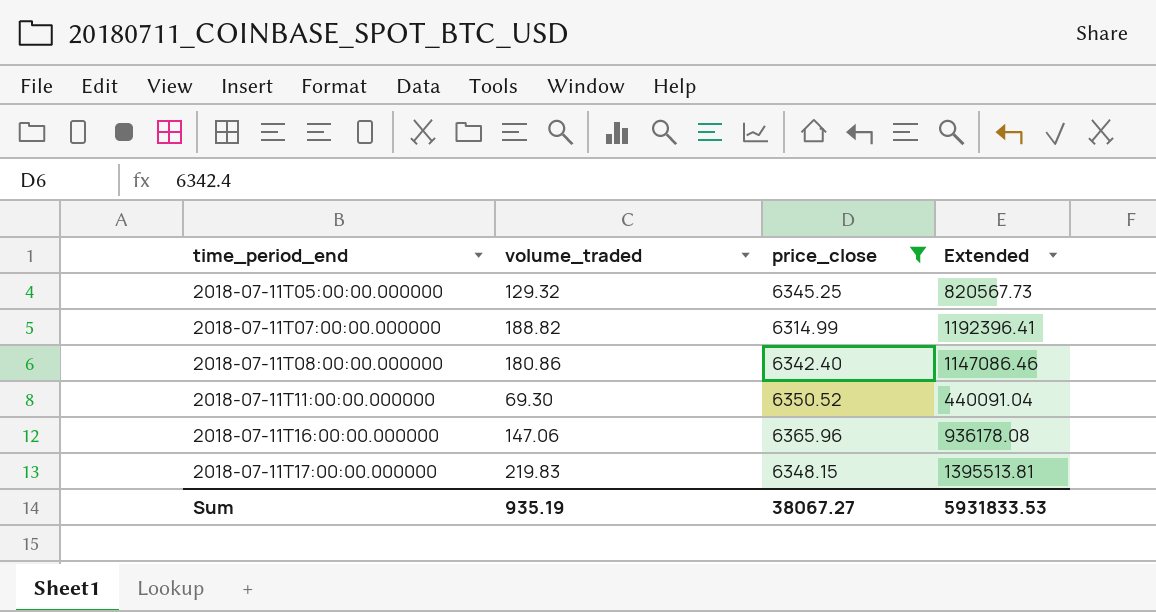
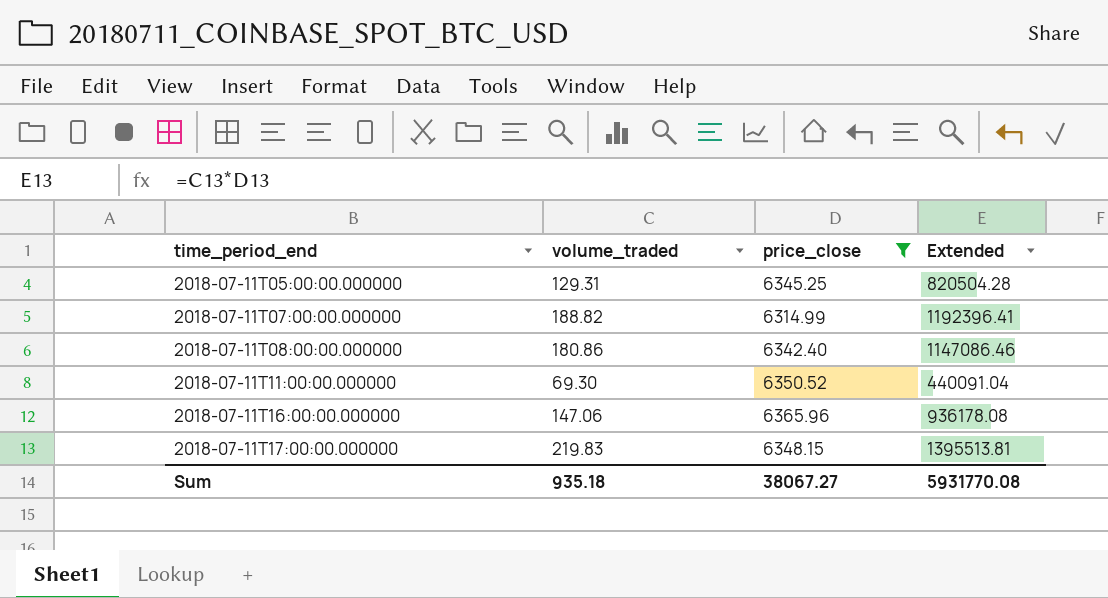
2018-07-11T05:00:00.000000 | volume_traded: 129.32 -> 129.31
2018-07-11T05:00:00.000000 | Extended: 820567.73 -> 820504.28
Sum | volume_traded: 935.19 -> 935.18
Sum | Extended: 5931833.53 -> 5931770.08

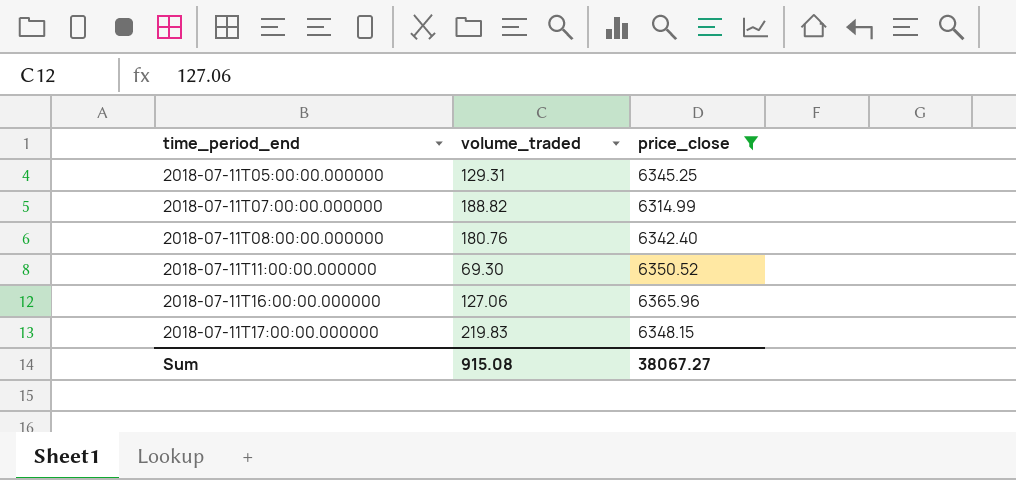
column Extended | formula: [volume_traded] * [price_close] -> none
2018-07-11T08:00:00.000000 | volume_traded: 180.86 -> 180.76
2018-07-11T16:00:00.000000 | volume_traded: 147.06 -> 127.06
Sum | volume_traded: 935.18 -> 915.08

